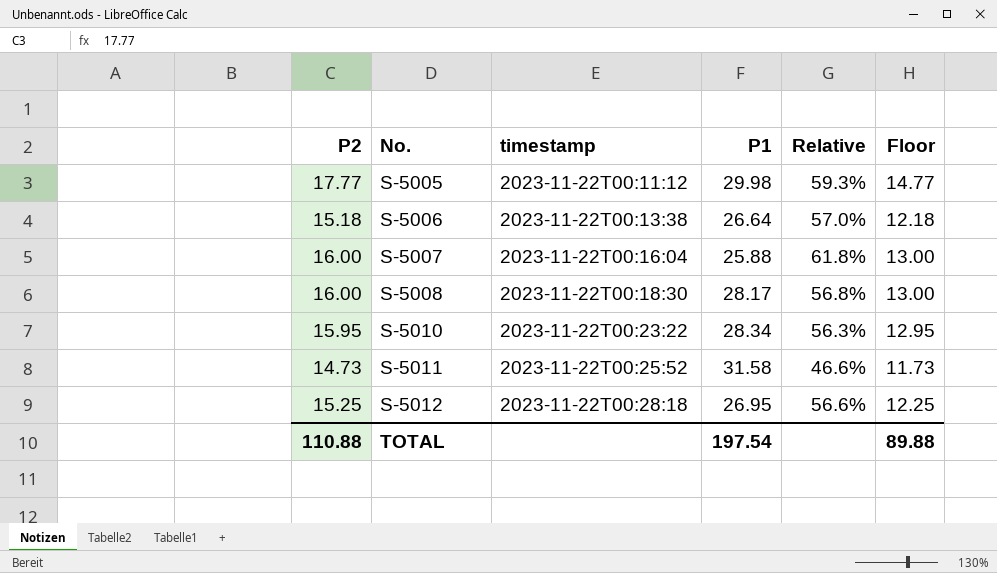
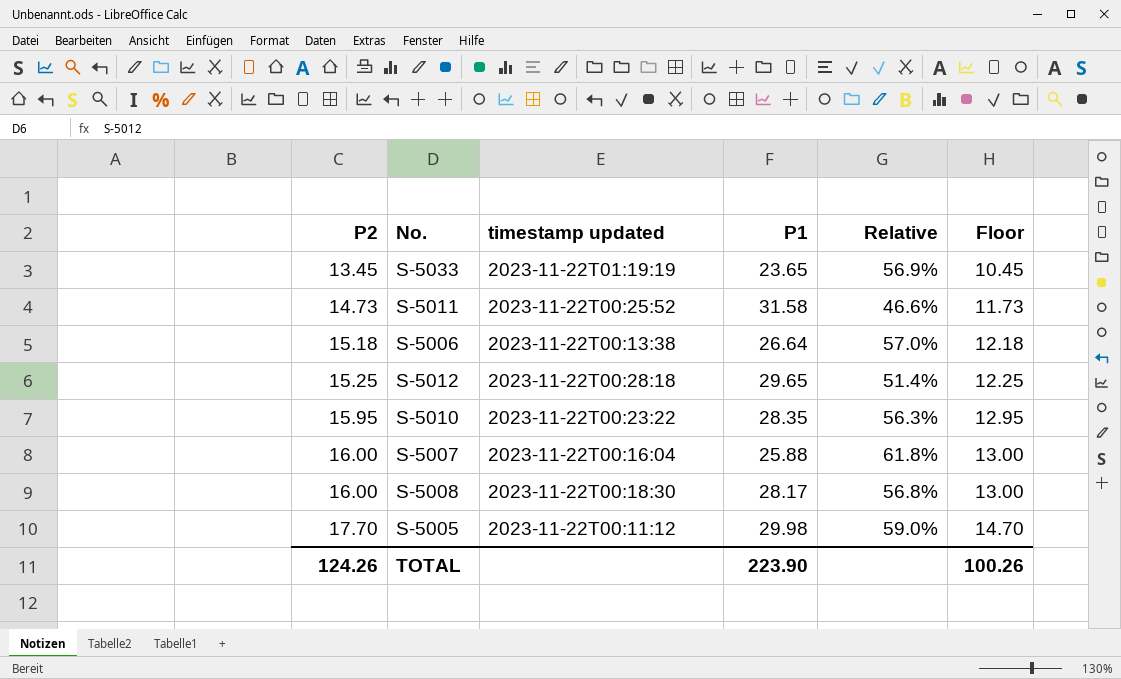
row order: No. ascending -> P2 ascending
column name: timestamp -> timestamp updated
row S-5033: none -> 13.45 | 2023-11-22T01:19:19 | 23.65 | 56.9% | 10.45
S-5012 | P1: 26.95 -> 29.65
S-5012 | Relative: 56.6% -> 51.4%
S-5010 | P1: 28.34 -> 28.35
S-5005 | P2: 17.77 -> 17.70
S-5005 | Relative: 59.3% -> 59.0%
S-5005 | Floor: 14.77 -> 14.70
TOTAL | P2: 110.88 -> 124.26
TOTAL | P1: 197.54 -> 223.90
TOTAL | Floor: 89.88 -> 100.26

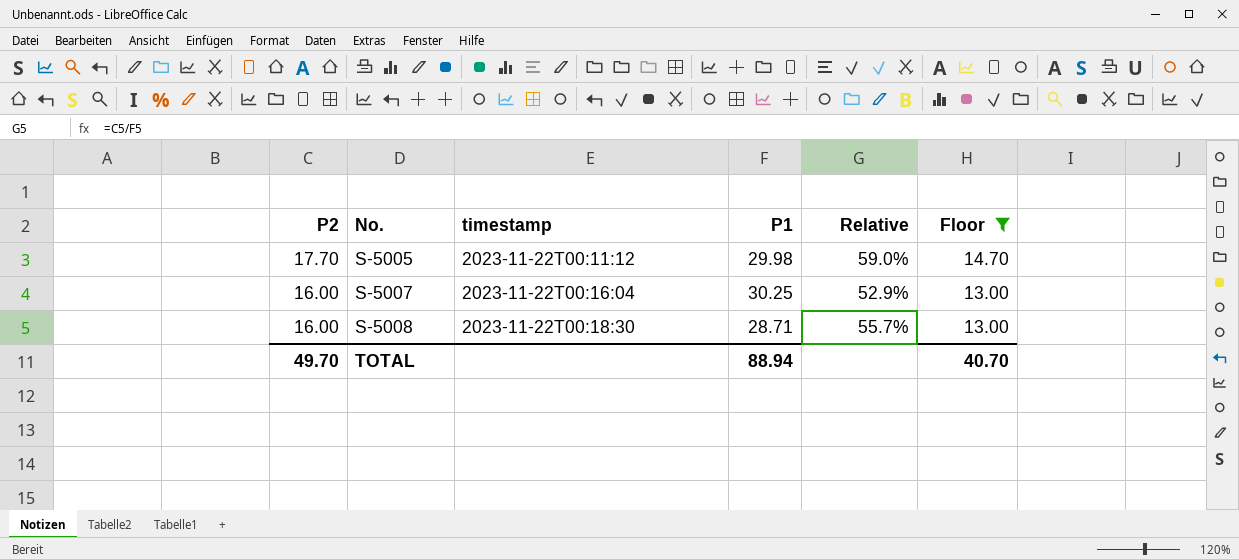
filter: none -> Floor >= 13.00
row order: P2 ascending -> P2 descending
column name: timestamp updated -> timestamp
S-5007 | P1: 25.88 -> 30.25
S-5007 | Relative: 61.8% -> 52.9%
S-5008 | P1: 28.17 -> 28.71
S-5008 | Relative: 56.8% -> 55.7%
TOTAL | P2: 124.26 -> 49.70
TOTAL | P1: 223.90 -> 88.94
TOTAL | Floor: 100.26 -> 40.70

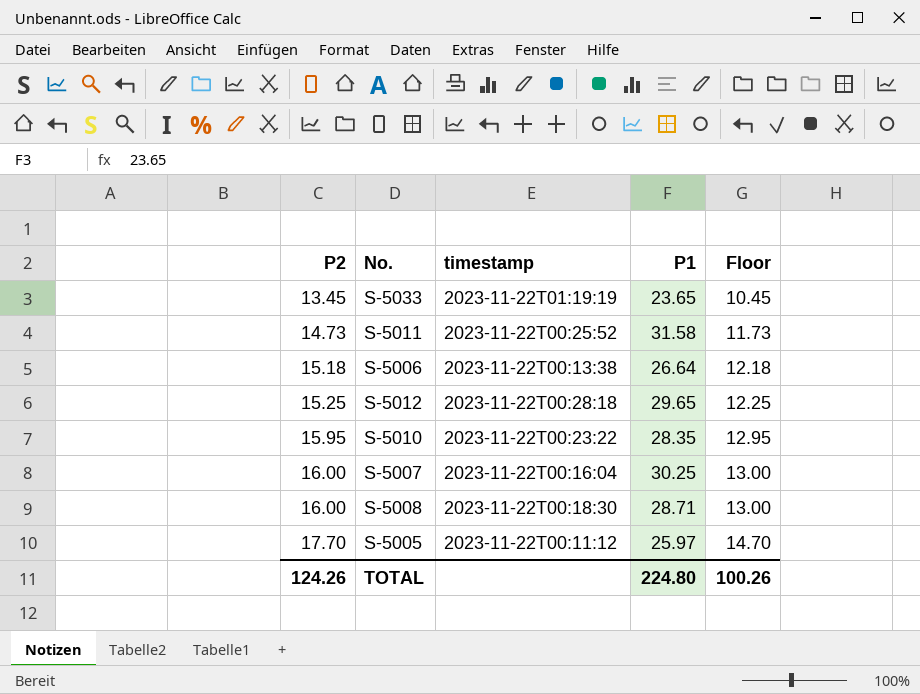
filter: Floor >= 13.00 -> none
row order: P2 descending -> P2 ascending
column Relative | formula: [P2] / [P1] -> none
S-5005 | P1: 29.98 -> 25.97
TOTAL | P2: 49.70 -> 124.26
TOTAL | P1: 88.94 -> 224.80
TOTAL | Floor: 40.70 -> 100.26

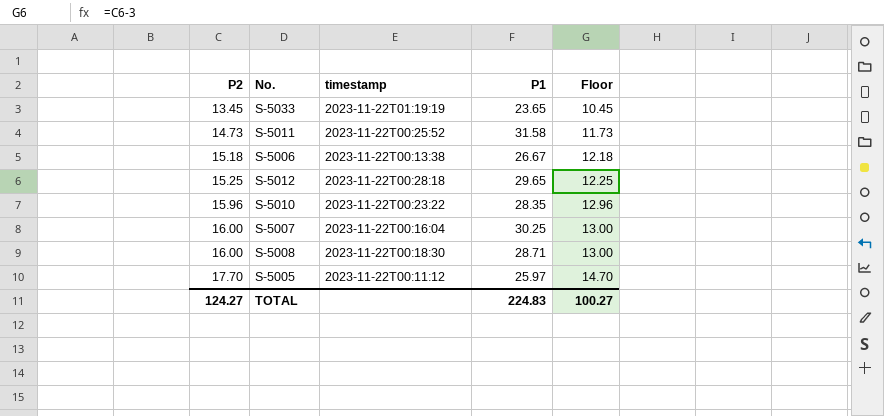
S-5006 | P1: 26.64 -> 26.67
S-5010 | P2: 15.95 -> 15.96
S-5010 | Floor: 12.95 -> 12.96
TOTAL | P2: 124.26 -> 124.27
TOTAL | P1: 224.80 -> 224.83
TOTAL | Floor: 100.26 -> 100.27

